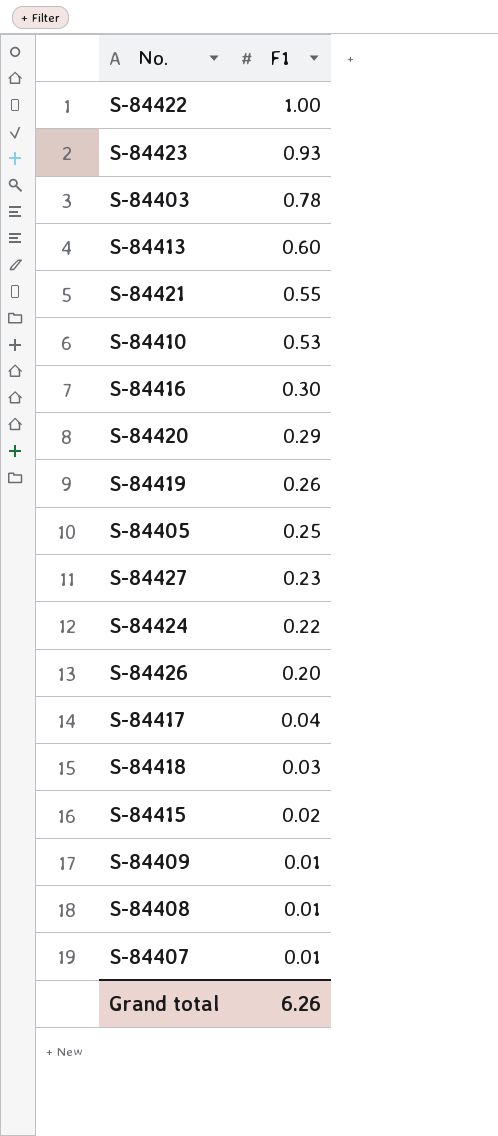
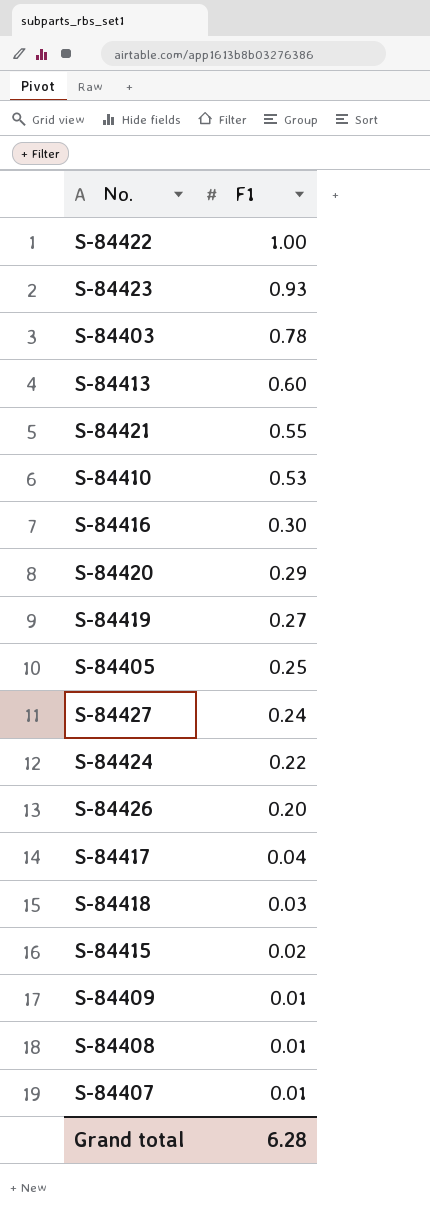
S-84419 | F1: 0.26 -> 0.27
S-84427 | F1: 0.23 -> 0.24
Grand total | F1: 6.26 -> 6.28

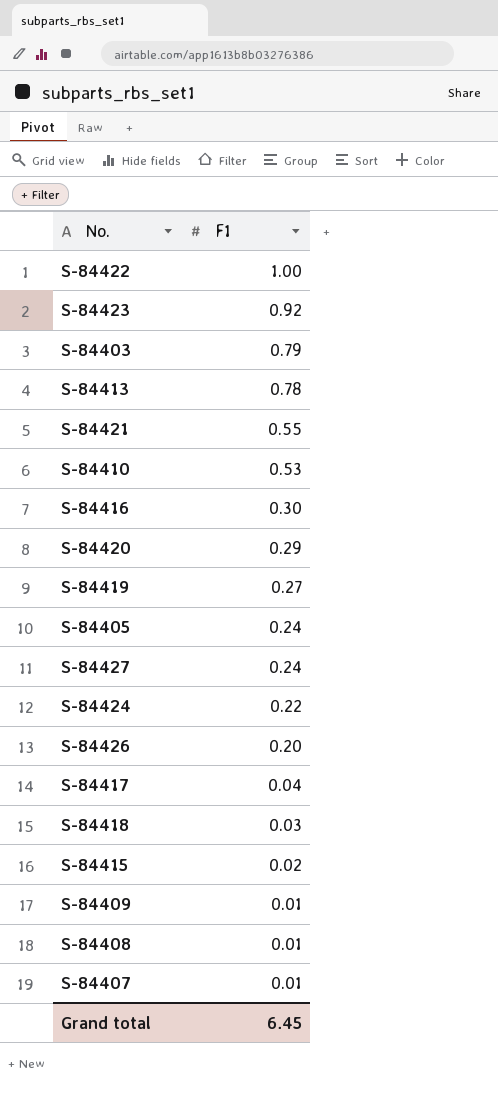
S-84423 | F1: 0.93 -> 0.92
S-84403 | F1: 0.78 -> 0.79
S-84413 | F1: 0.60 -> 0.78
S-84405 | F1: 0.25 -> 0.24
Grand total | F1: 6.28 -> 6.45

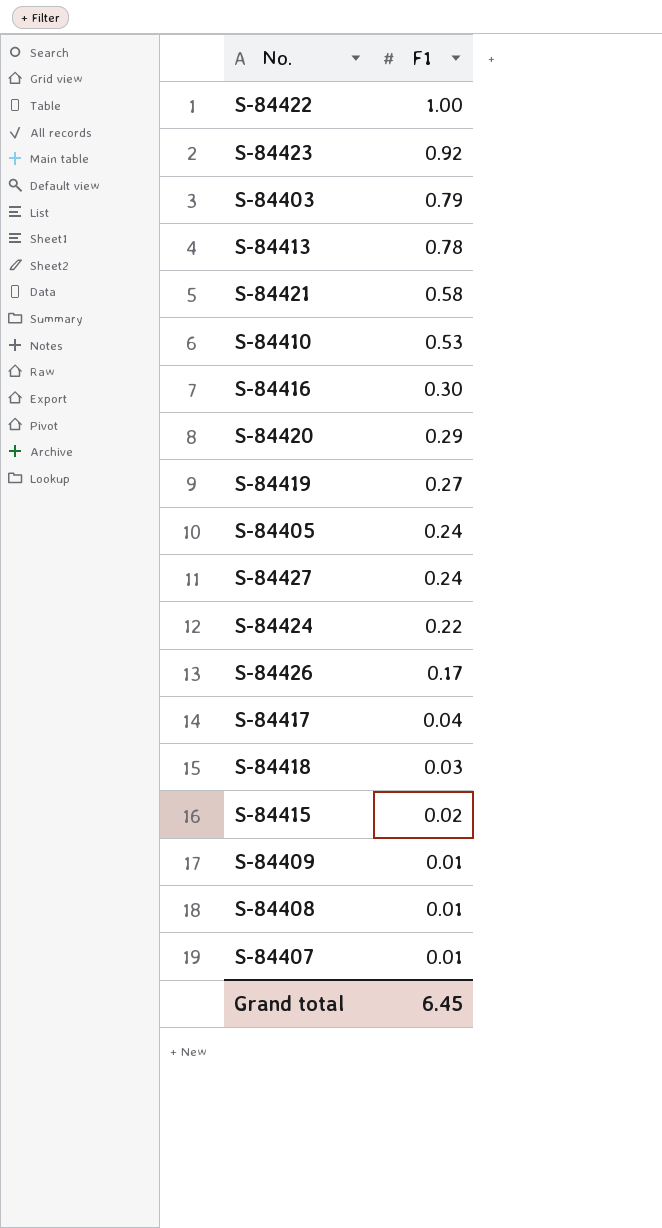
S-84421 | F1: 0.55 -> 0.58
S-84426 | F1: 0.20 -> 0.17

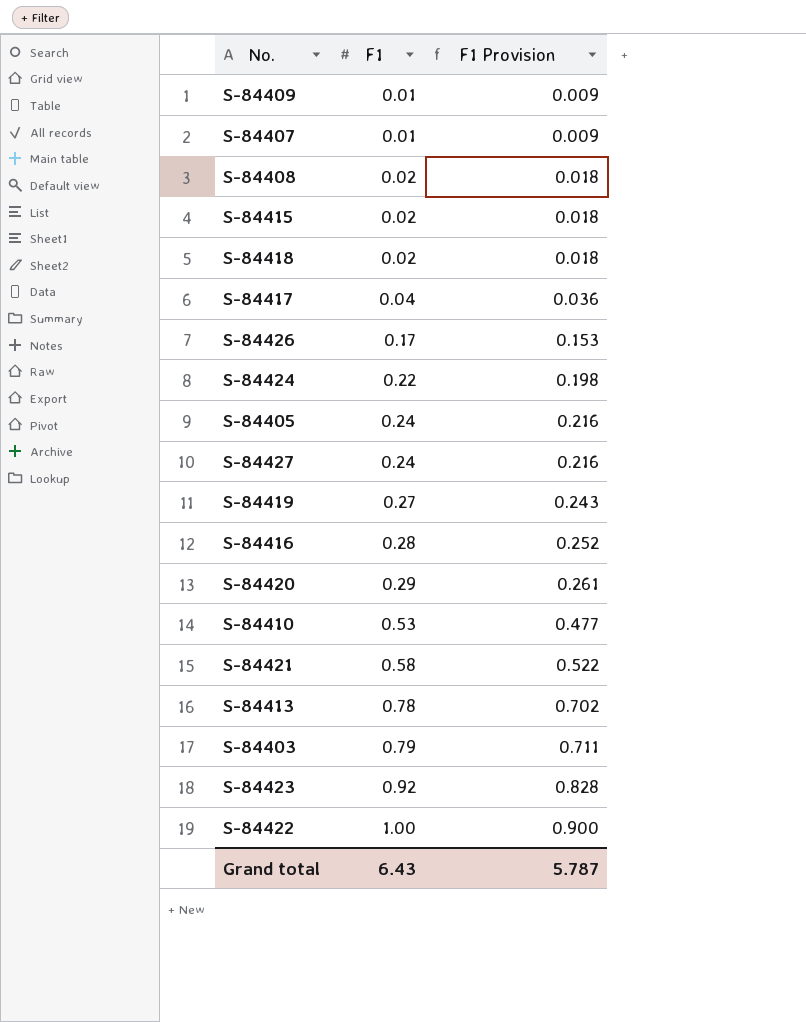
row order: F1 descending -> F1 ascending
column F1 Provision | formula: none -> [F1] * 0.9
S-84408 | F1: 0.01 -> 0.02
S-84418 | F1: 0.03 -> 0.02
S-84416 | F1: 0.30 -> 0.28
Grand total | F1: 6.45 -> 6.43

